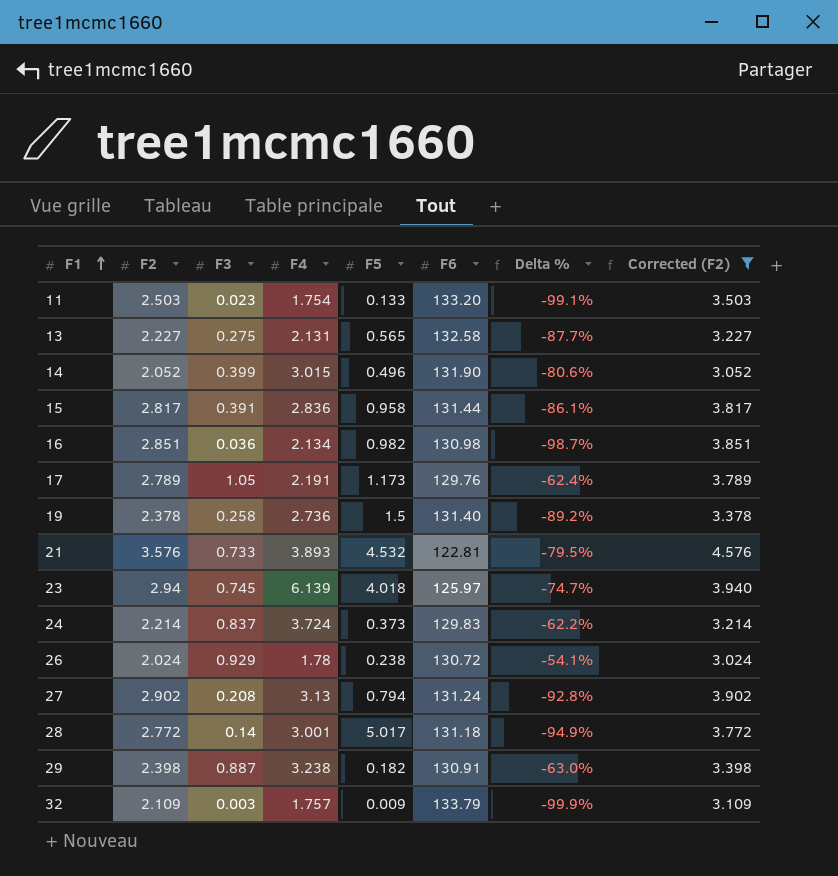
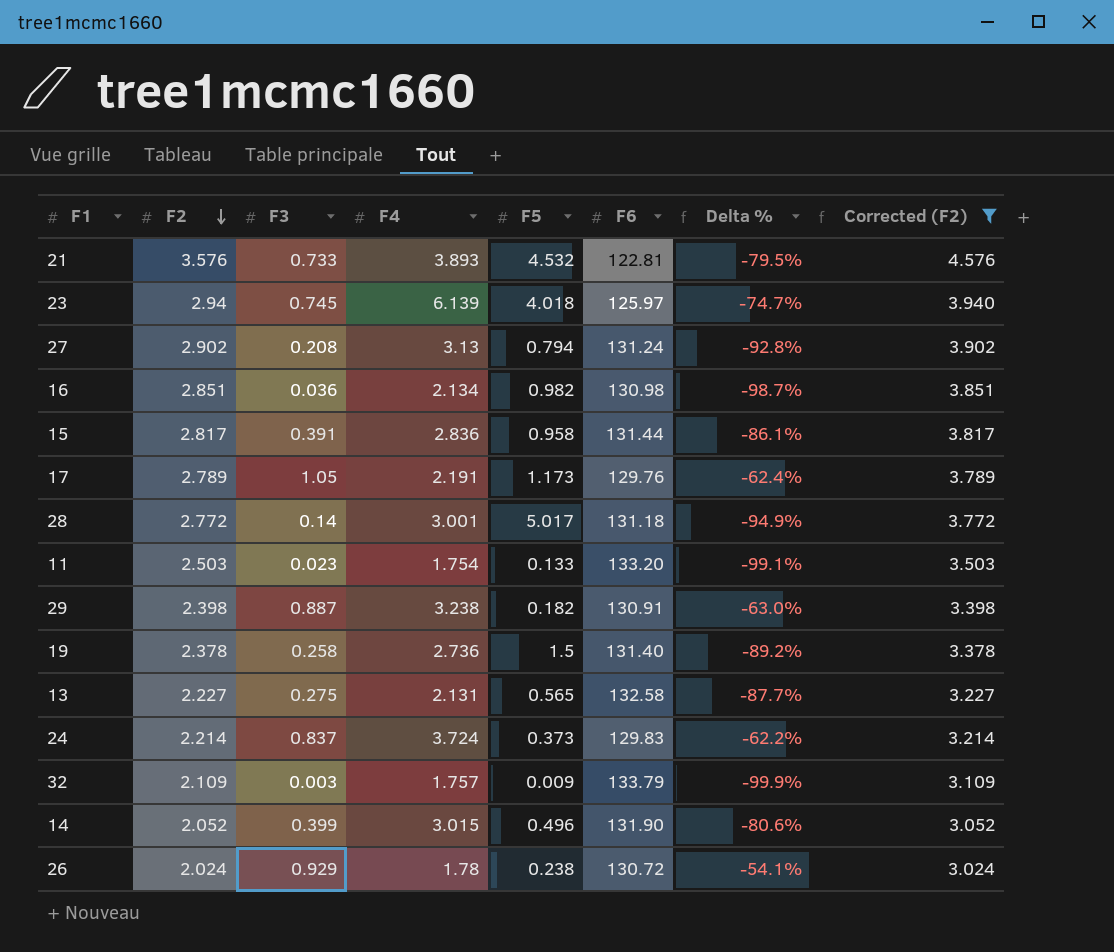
row order: F1 ascending -> F2 descending

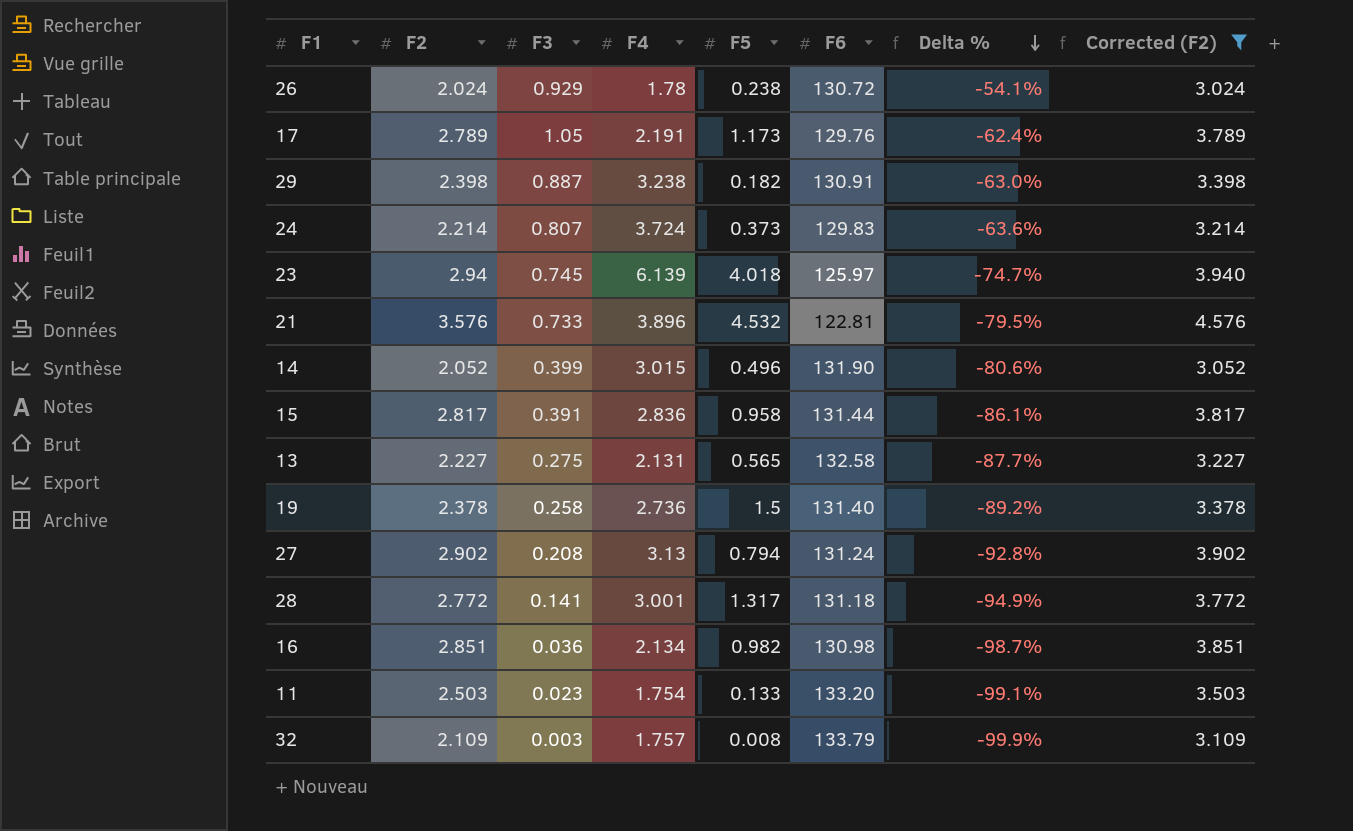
row order: F2 descending -> Delta % descending
24 | F3: 0.837 -> 0.807
24 | Delta %: -62.2% -> -63.6%
21 | F4: 3.893 -> 3.896
28 | F3: 0.14 -> 0.141
28 | F5: 5.017 -> 1.317
32 | F5: 0.009 -> 0.008

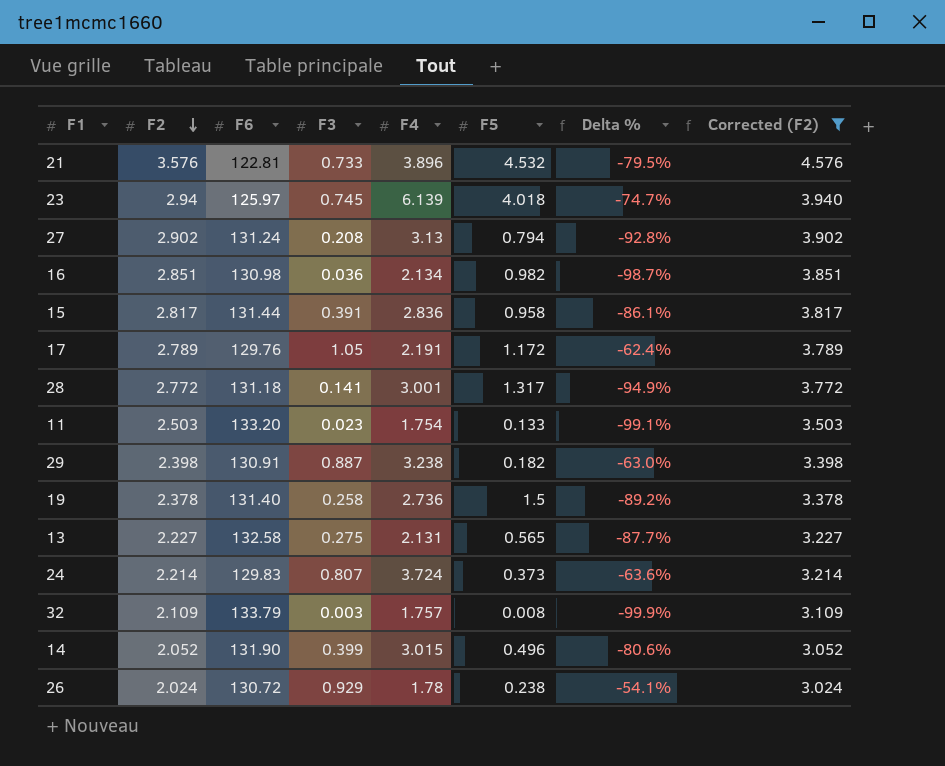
row order: Delta % descending -> F2 descending
column F6 | position: 6 -> 3
17 | F5: 1.173 -> 1.172

